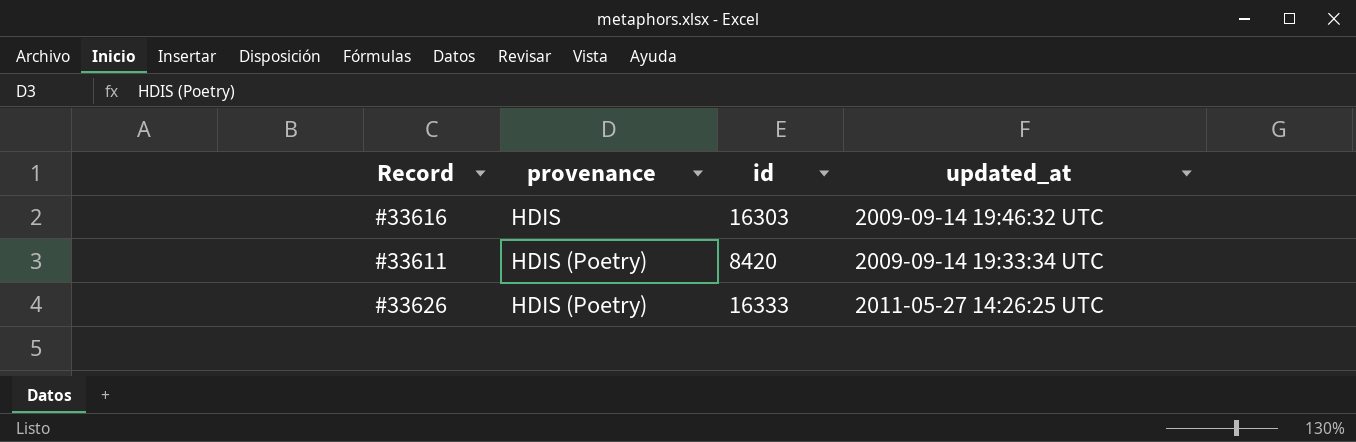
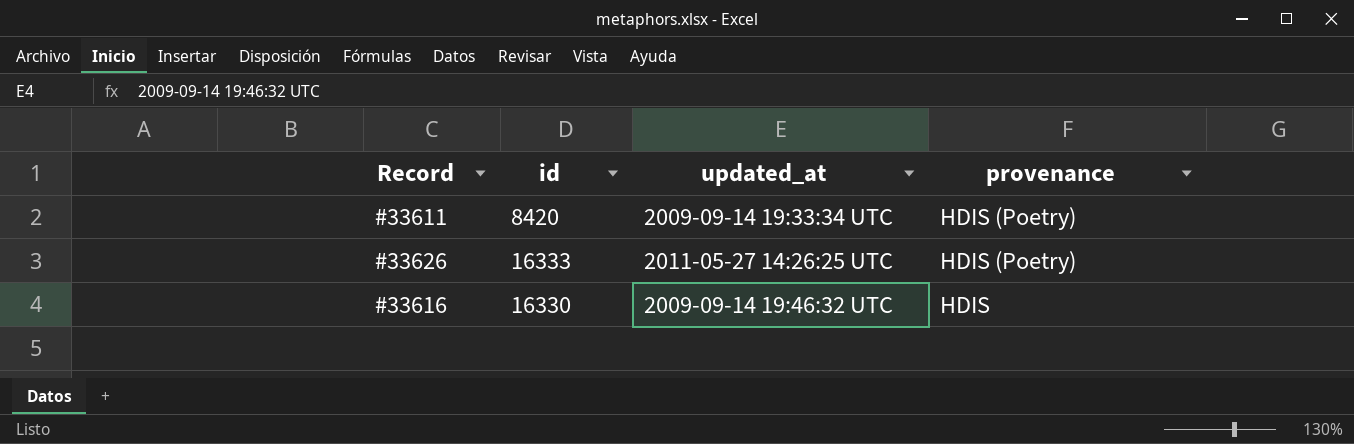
row order: provenance ascending -> provenance descending
column provenance | position: 2 -> 4
#33616 | id: 16303 -> 16330

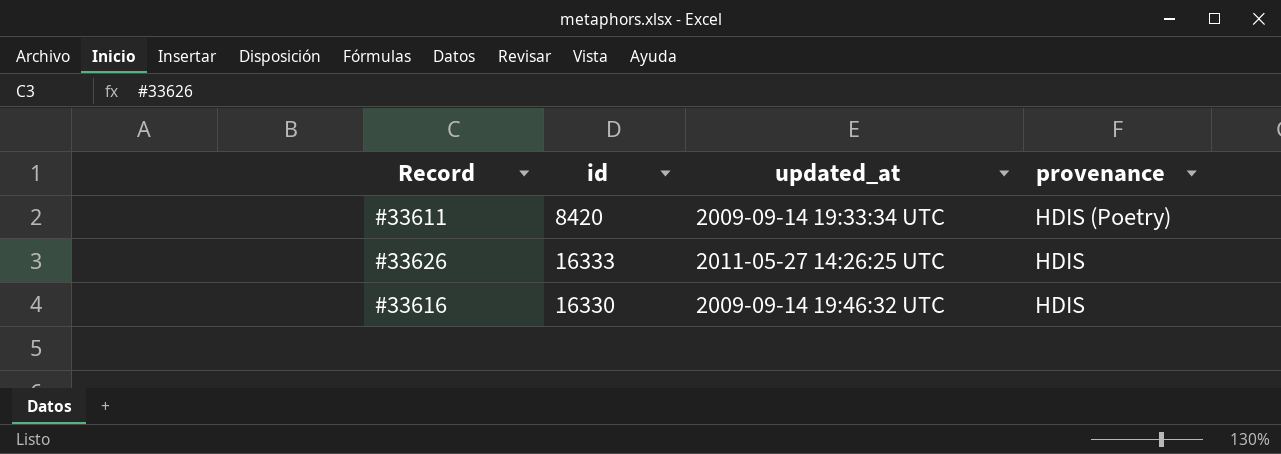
#33626 | provenance: HDIS (Poetry) -> HDIS

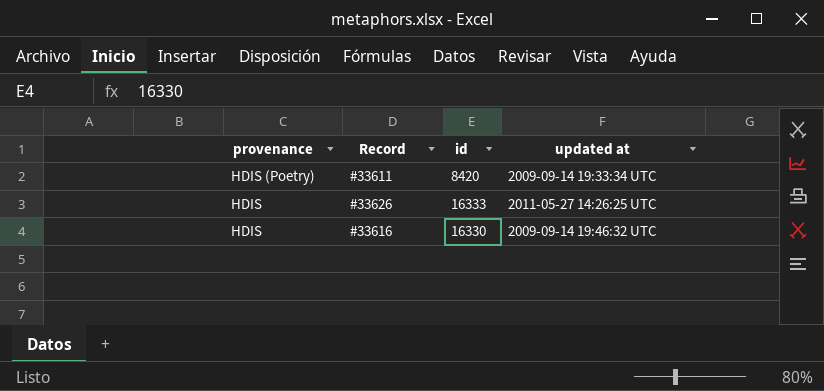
column provenance | position: 4 -> 1
column name: updated_at -> updated at

